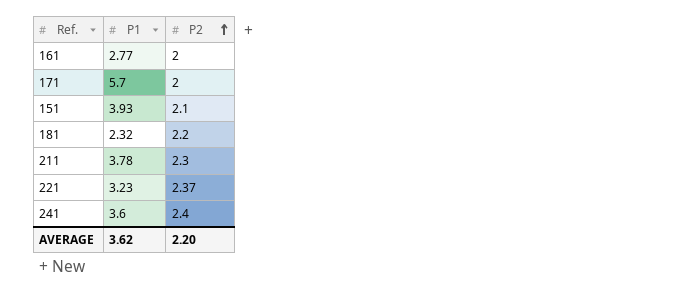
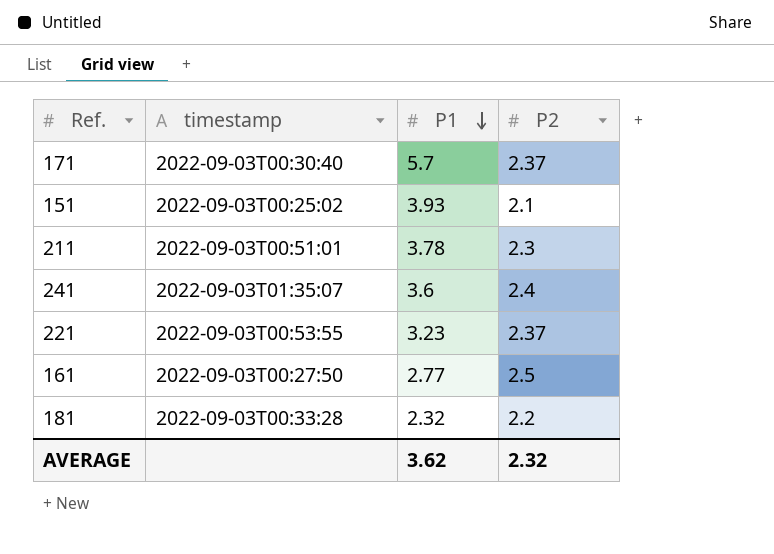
row order: P2 ascending -> P1 descending
column timestamp | position: none -> 2
171 | P2: 2 -> 2.37
161 | P2: 2 -> 2.5
AVERAGE | P2: 2.20 -> 2.32

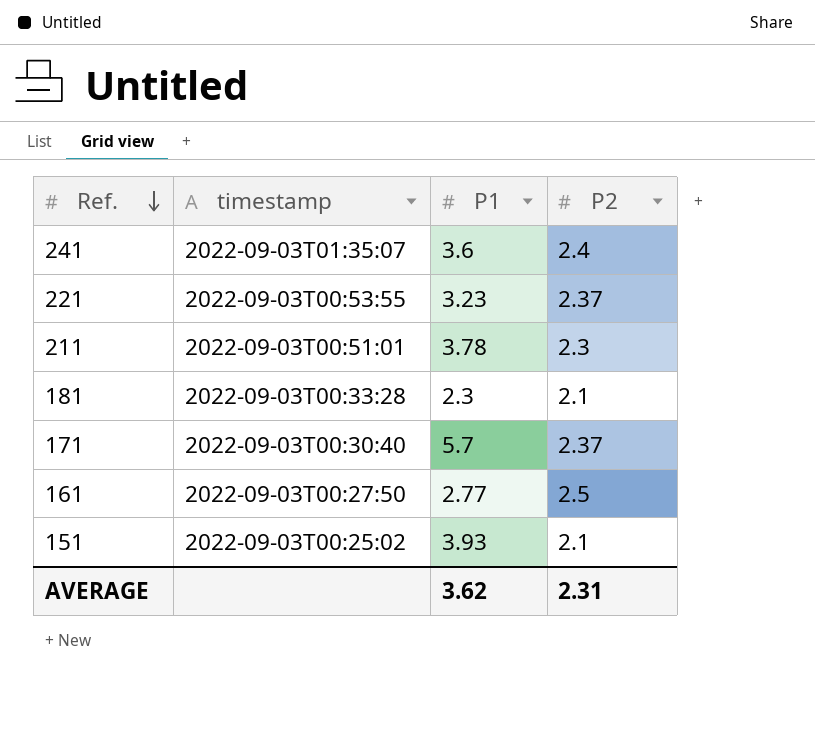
row order: P1 descending -> Ref. descending
181 | P1: 2.32 -> 2.3
181 | P2: 2.2 -> 2.1
AVERAGE | P2: 2.32 -> 2.31

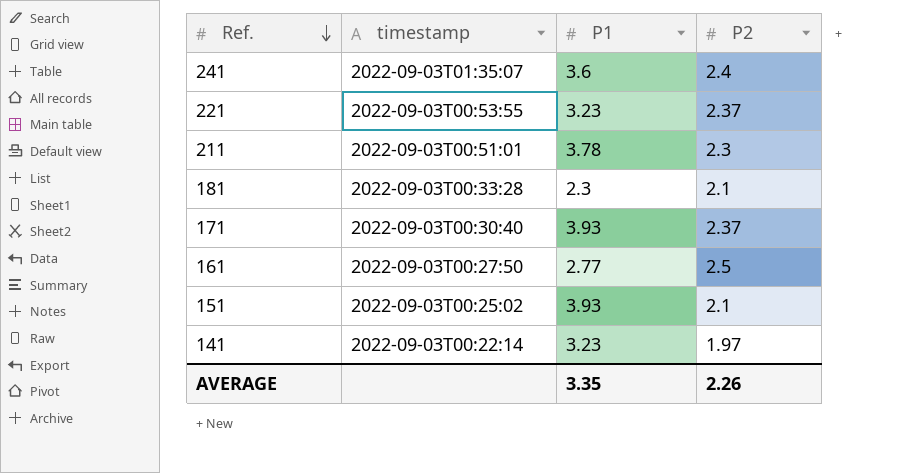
171 | P1: 5.7 -> 3.93
row 141: none -> 2022-09-03T00:22:14 | 3.23 | 1.97
AVERAGE | P1: 3.62 -> 3.35
AVERAGE | P2: 2.31 -> 2.26

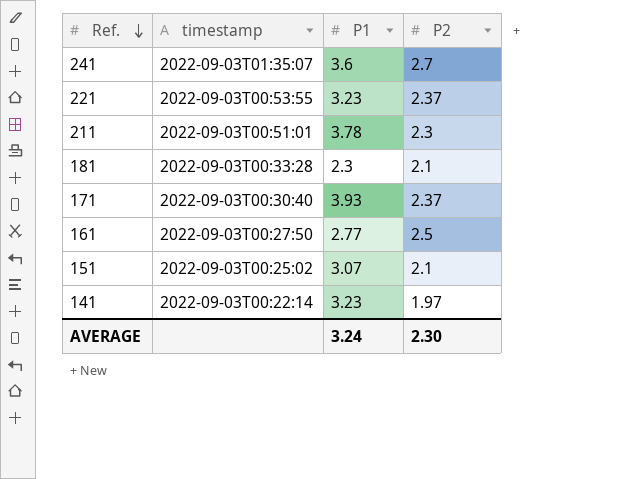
241 | P2: 2.4 -> 2.7
151 | P1: 3.93 -> 3.07
AVERAGE | P1: 3.35 -> 3.24
AVERAGE | P2: 2.26 -> 2.30

